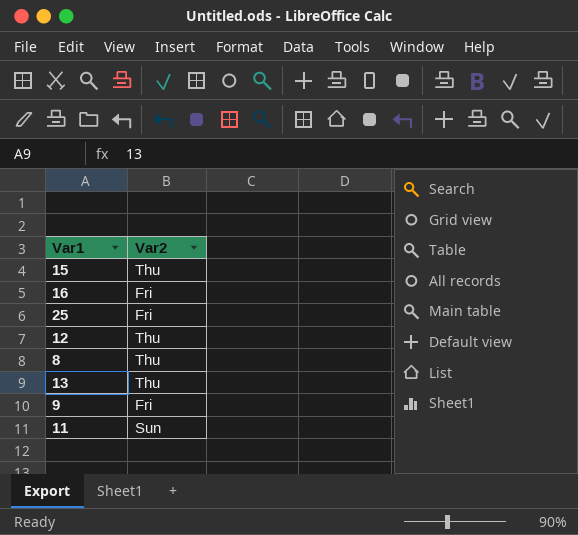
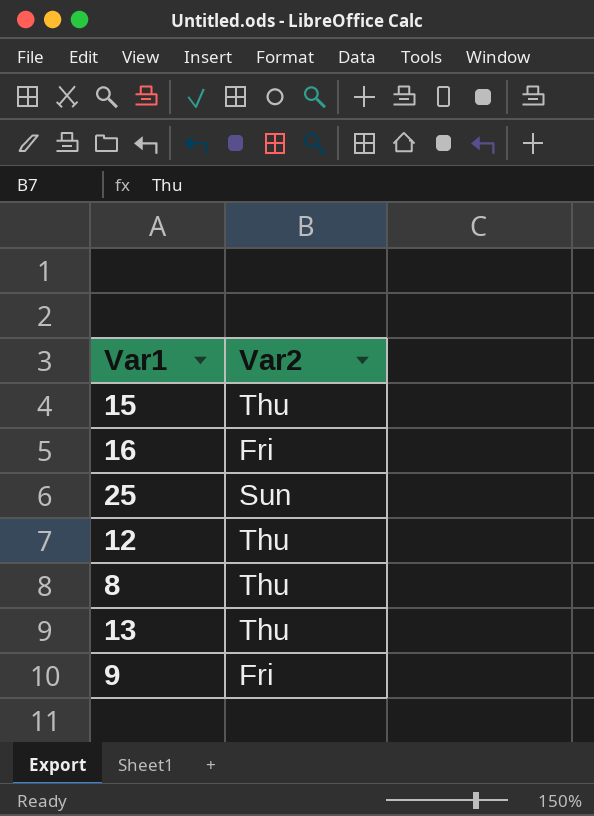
row 11: Sun -> none
25 | Var2: Fri -> Sun

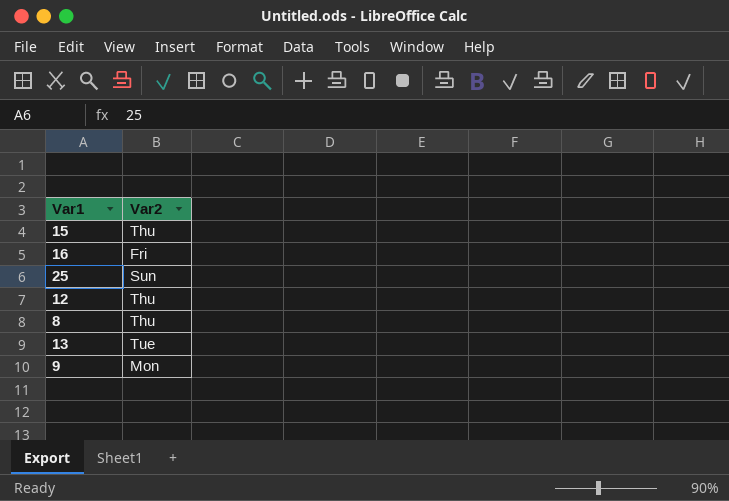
13 | Var2: Thu -> Tue
9 | Var2: Fri -> Mon

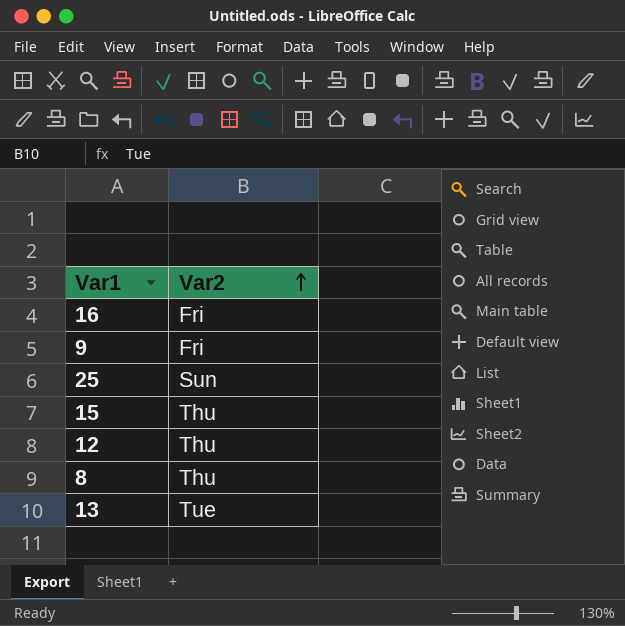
row order: none -> Var2 ascending
9 | Var2: Mon -> Fri

